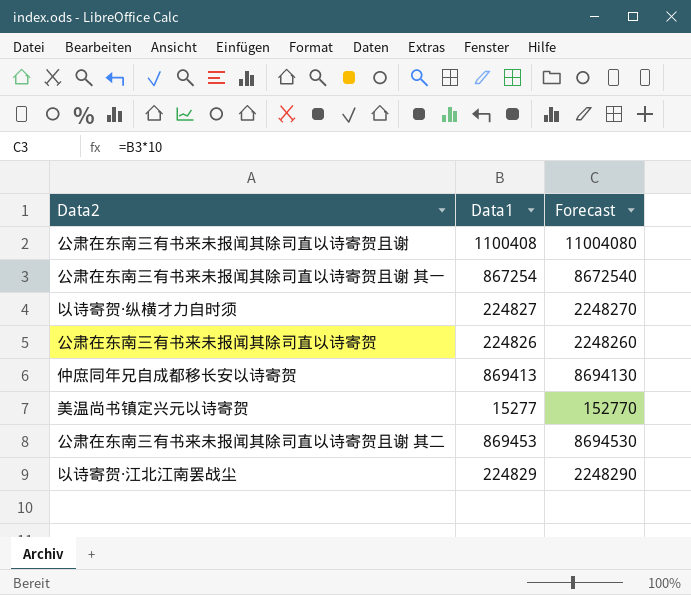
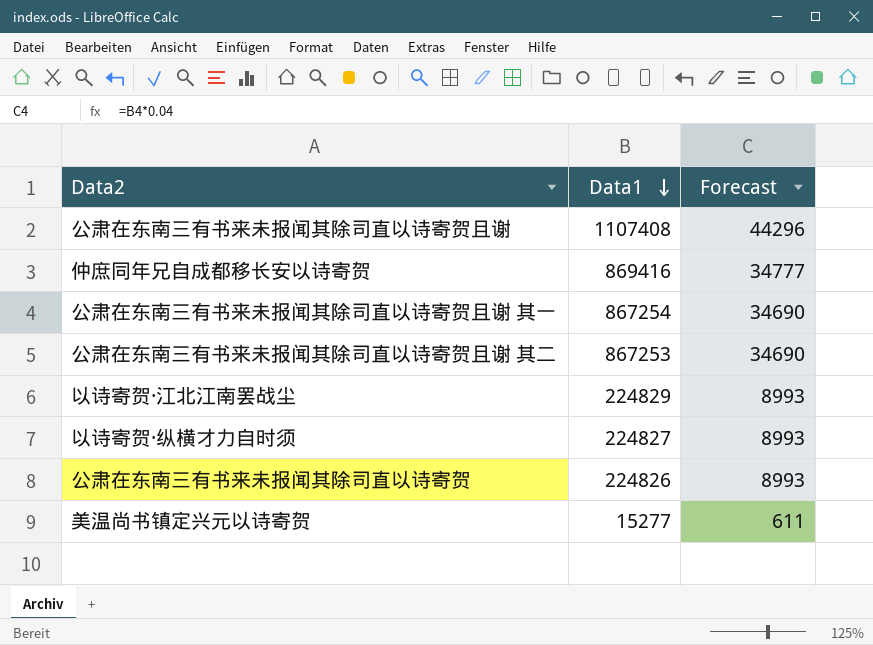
row order: none -> Data1 descending
column Forecast | formula: [Data1] * 10 -> [Data1] * 0.04
公肃在东南三有书来未报闻其除司直以诗寄贺且谢 | Data1: 1100408 -> 1107408
仲庶同年兄自成都移长安以诗寄贺 | Data1: 869413 -> 869416
公肃在东南三有书来未报闻其除司直以诗寄贺且谢 其二 | Data1: 869453 -> 867253

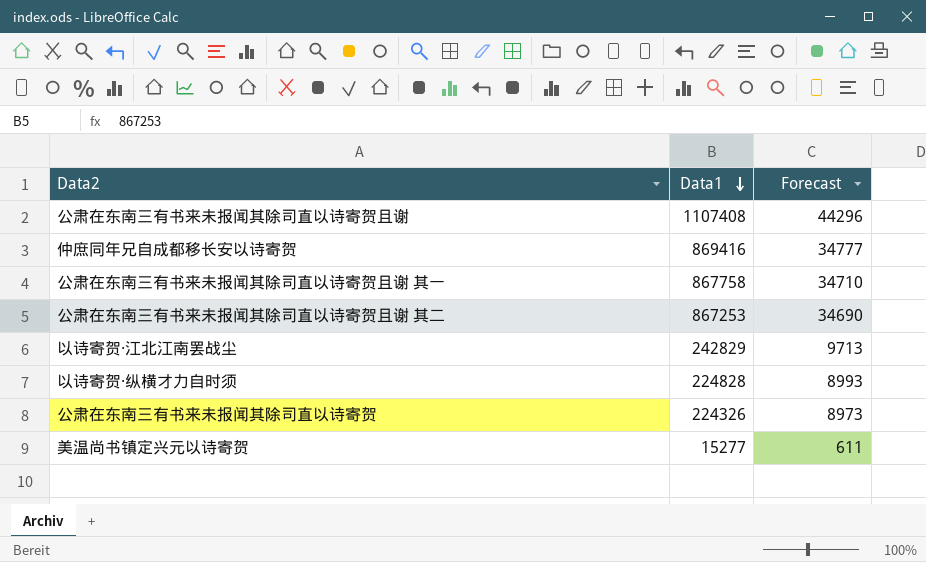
公肃在东南三有书来未报闻其除司直以诗寄贺且谢 其一 | Data1: 867254 -> 867758
公肃在东南三有书来未报闻其除司直以诗寄贺且谢 其一 | Forecast: 34690 -> 34710
以诗寄贺·江北江南罢战尘 | Data1: 224829 -> 242829
以诗寄贺·江北江南罢战尘 | Forecast: 8993 -> 9713
以诗寄贺·纵横才力自时须 | Data1: 224827 -> 224828
公肃在东南三有书来未报闻其除司直以诗寄贺 | Data1: 224826 -> 224326
公肃在东南三有书来未报闻其除司直以诗寄贺 | Forecast: 8993 -> 8973

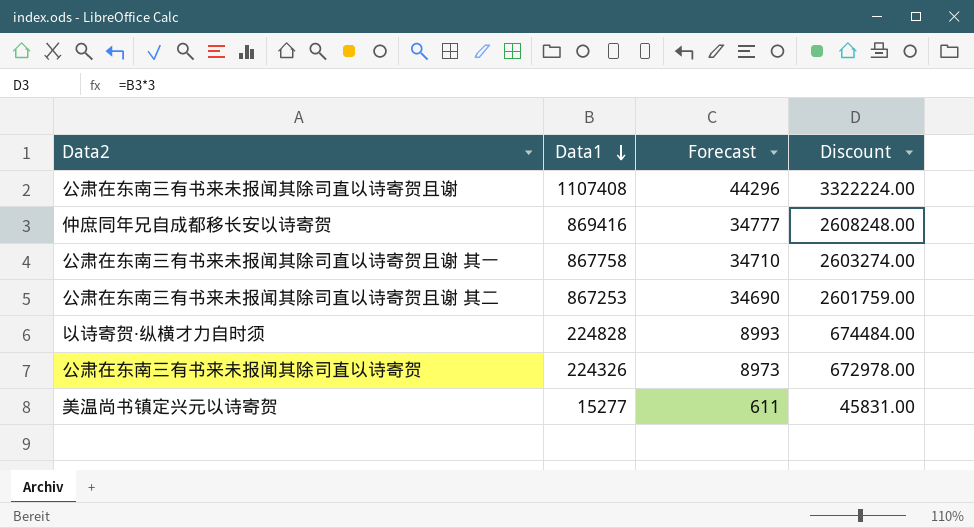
column Discount | formula: none -> [Data1] * 3
row 以诗寄贺·江北江南罢战尘: 242829 | 9713 -> none

